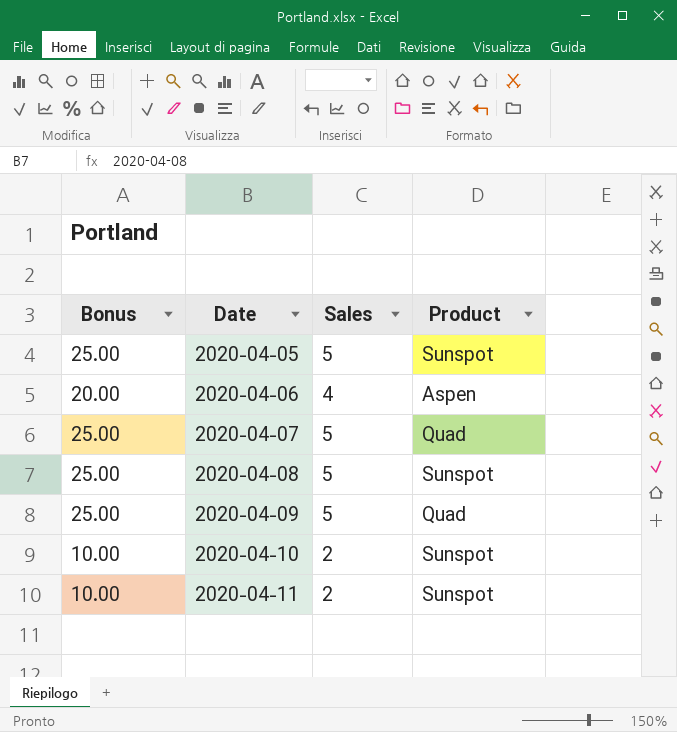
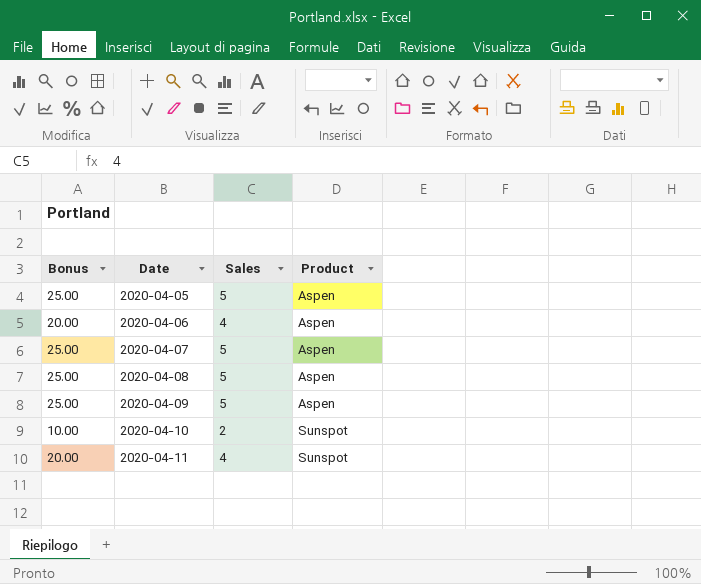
2020-04-05 | Product: Sunspot -> Aspen
2020-04-07 | Product: Quad -> Aspen
2020-04-08 | Product: Sunspot -> Aspen
2020-04-09 | Product: Quad -> Aspen
2020-04-11 | Bonus: 10.00 -> 20.00
2020-04-11 | Sales: 2 -> 4

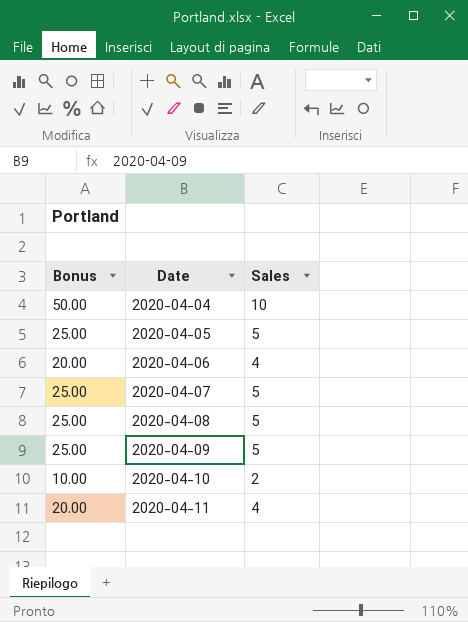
column Product | position: 4 -> none
row 2020-04-04: none -> 50.00 | 10

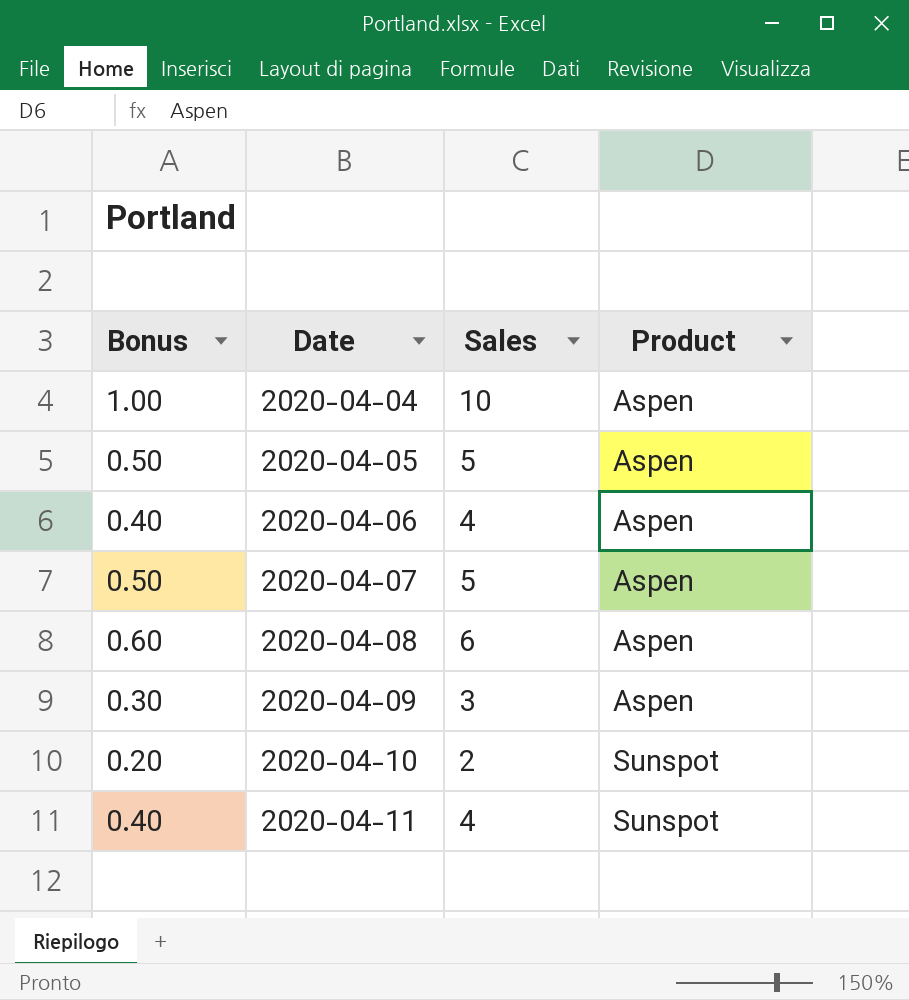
column Bonus | formula: [Sales] * 5 -> [Sales] * 0.1
column Product | position: none -> 4
2020-04-08 | Sales: 5 -> 6
2020-04-09 | Sales: 5 -> 3

